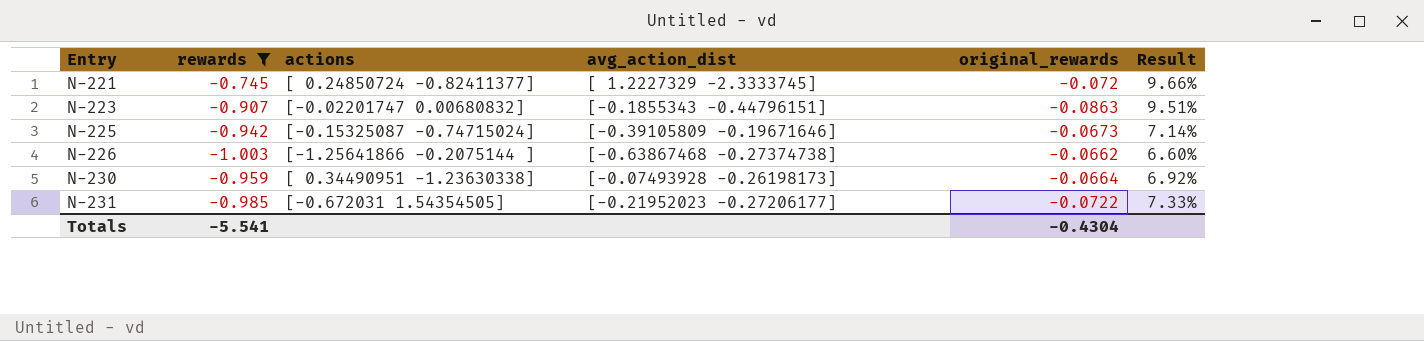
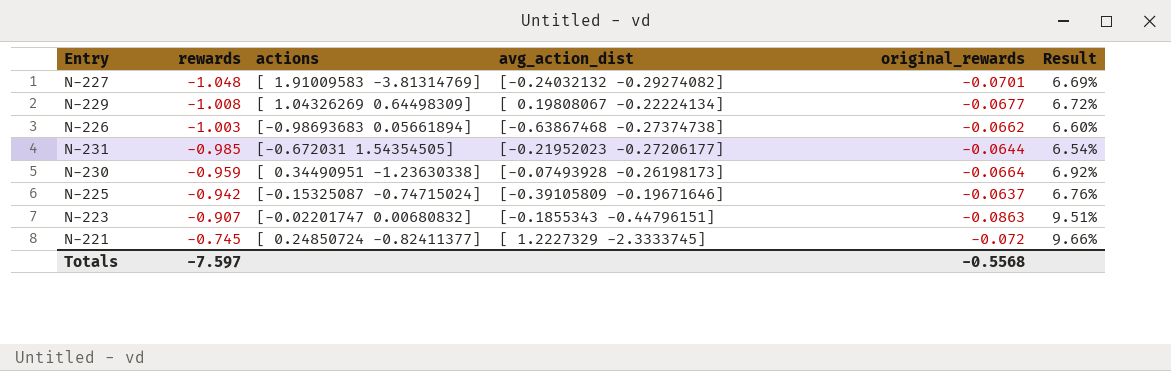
filter: rewards >= -1.003 -> none
row order: Entry ascending -> rewards ascending
N-226 | actions: [-1.25641866 -0.2075144 ] -> [-0.98693683 0.05661894]
N-231 | original_rewards: -0.0722 -> -0.0644
N-231 | Result: 7.33% -> 6.54%
N-225 | original_rewards: -0.0673 -> -0.0637
N-225 | Result: 7.14% -> 6.76%
Totals | rewards: -5.541 -> -7.597
Totals | original_rewards: -0.4304 -> -0.5568

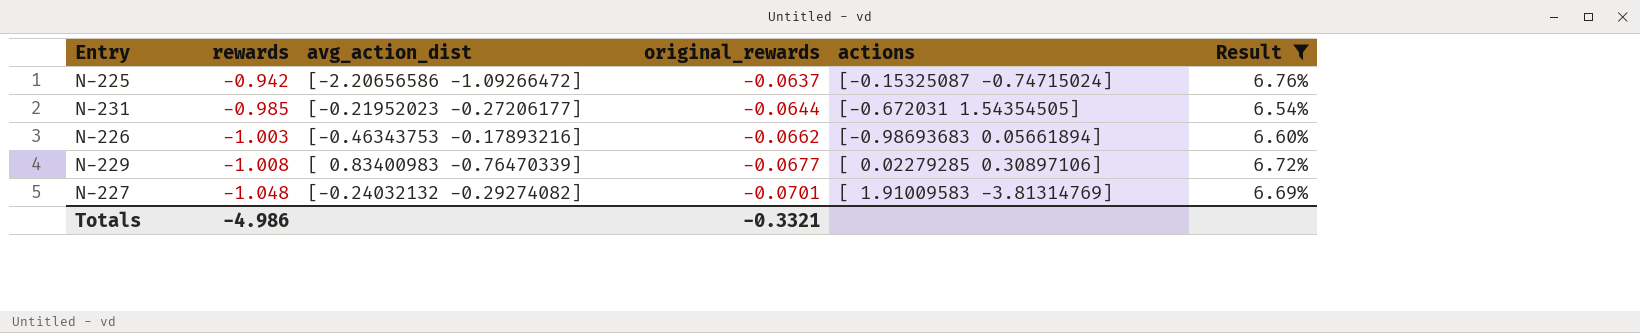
filter: none -> Result <= 6.76%
row order: rewards ascending -> rewards descending
column actions | position: 3 -> 5
N-225 | avg_action_dist: [-0.39105809 -0.19671646] -> [-2.20656586 -1.09266472]
N-226 | avg_action_dist: [-0.63867468 -0.27374738] -> [-0.46343753 -0.17893216]
N-229 | avg_action_dist: [ 0.19808067 -0.22224134] -> [ 0.83400983 -0.76470339]
N-229 | actions: [ 1.04326269 0.64498309] -> [ 0.02279285 0.30897106]
Totals | rewards: -7.597 -> -4.986
Totals | original_rewards: -0.5568 -> -0.3321

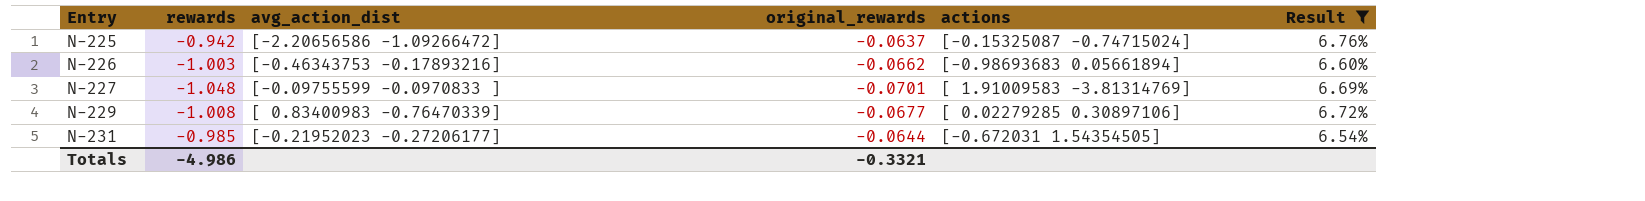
row order: rewards descending -> Entry ascending
N-227 | avg_action_dist: [-0.24032132 -0.29274082] -> [-0.09755599 -0.0970833 ]

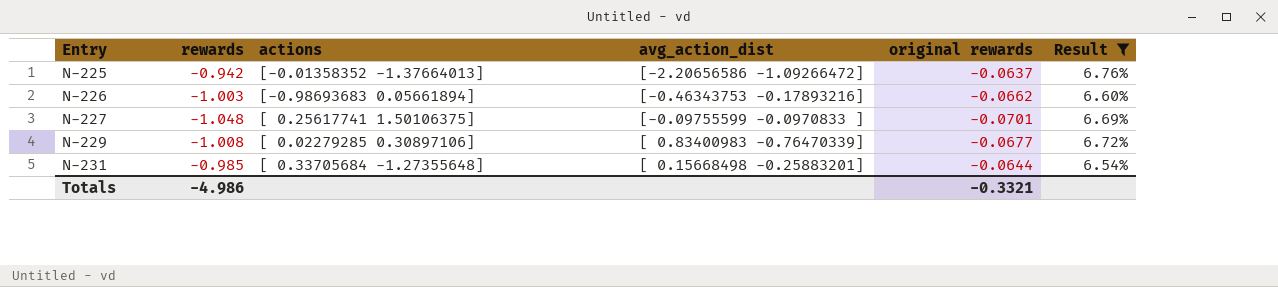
column actions | position: 5 -> 3
column name: original_rewards -> original rewards
N-225 | actions: [-0.15325087 -0.74715024] -> [-0.01358352 -1.37664013]
N-227 | actions: [ 1.91009583 -3.81314769] -> [ 0.25617741 1.50106375]
N-231 | actions: [-0.672031 1.54354505] -> [ 0.33705684 -1.27355648]
N-231 | avg_action_dist: [-0.21952023 -0.27206177] -> [ 0.15668498 -0.25883201]

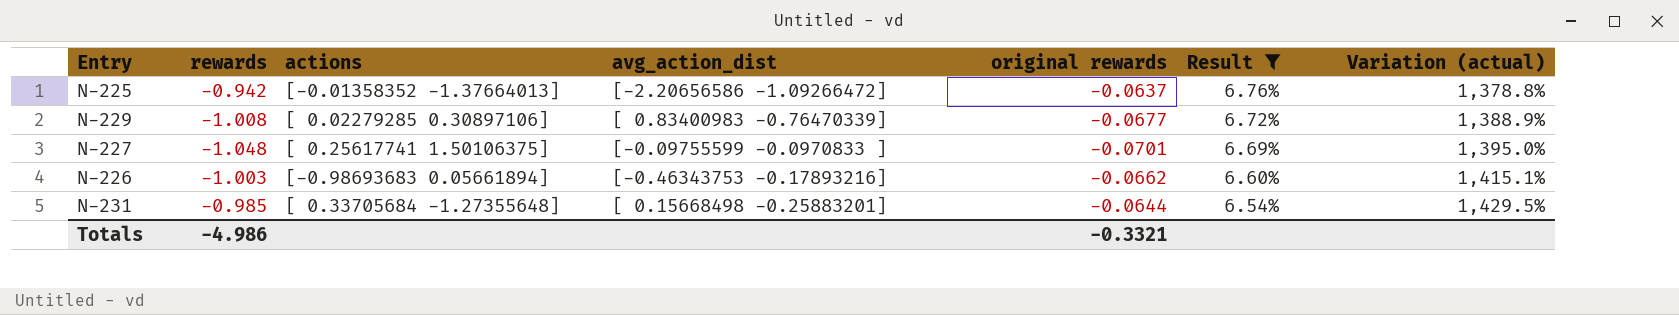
row order: Entry ascending -> Result descending
column Variation (actual) | formula: none -> ([rewards] - [original rewards]) / [original rewards]

